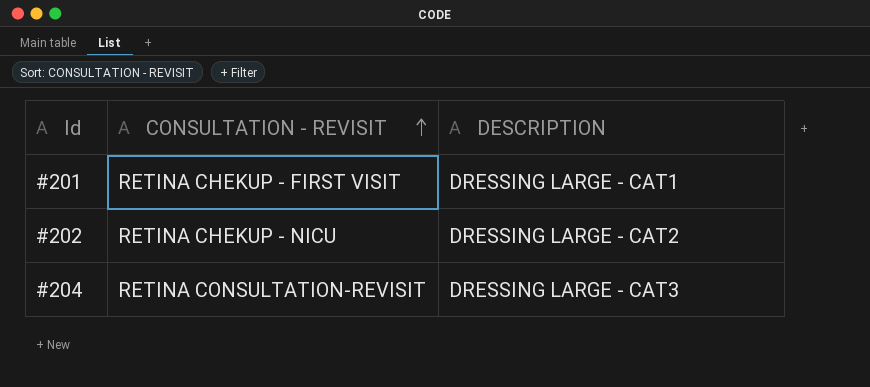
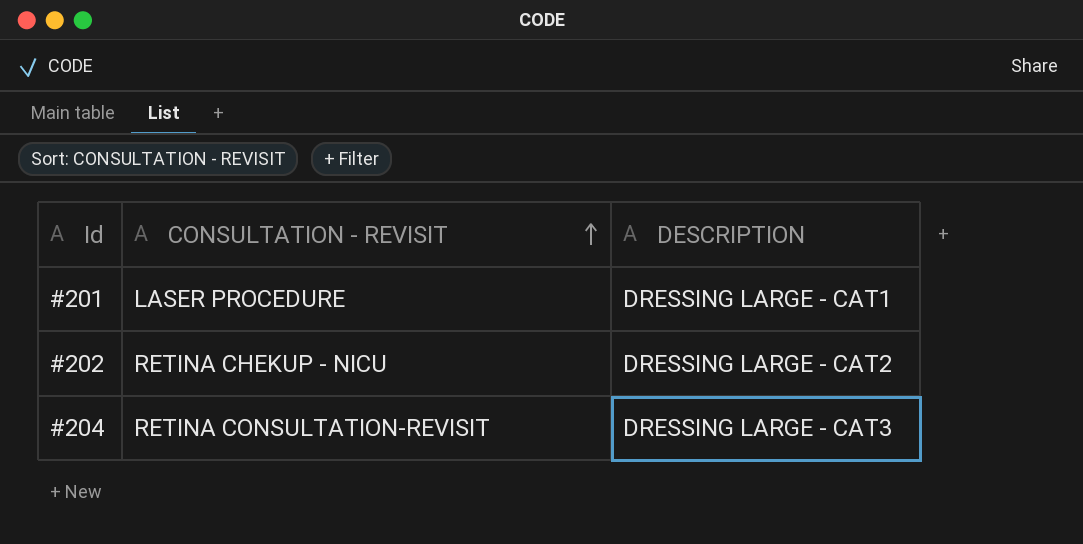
#201 | CONSULTATION - REVISIT: RETINA CHEKUP - FIRST VISIT -> LASER PROCEDURE

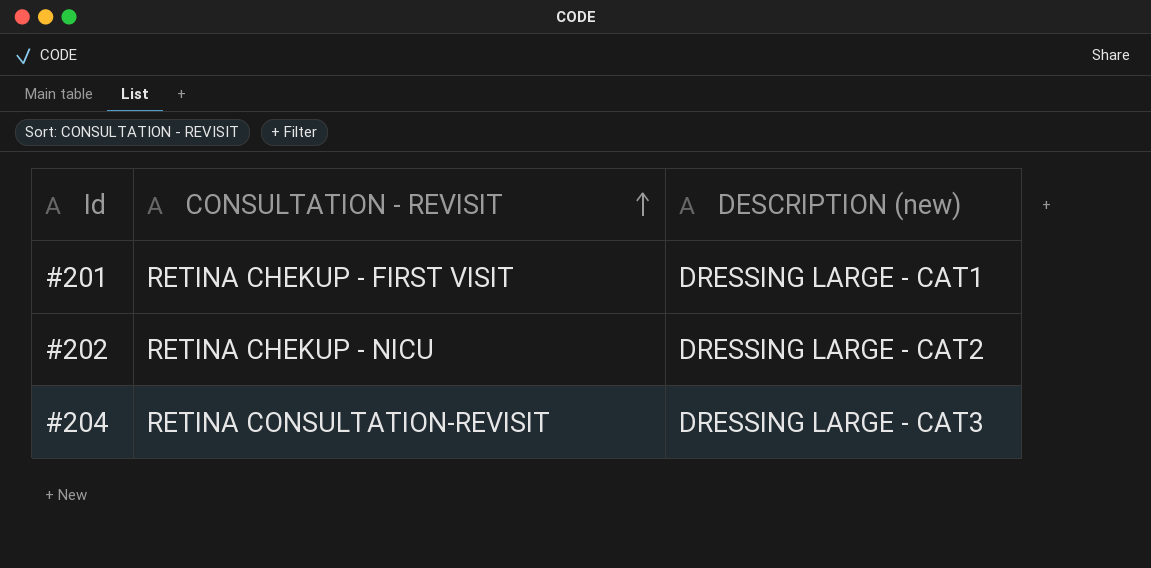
column name: DESCRIPTION -> DESCRIPTION (new)
#201 | CONSULTATION - REVISIT: LASER PROCEDURE -> RETINA CHEKUP - FIRST VISIT

